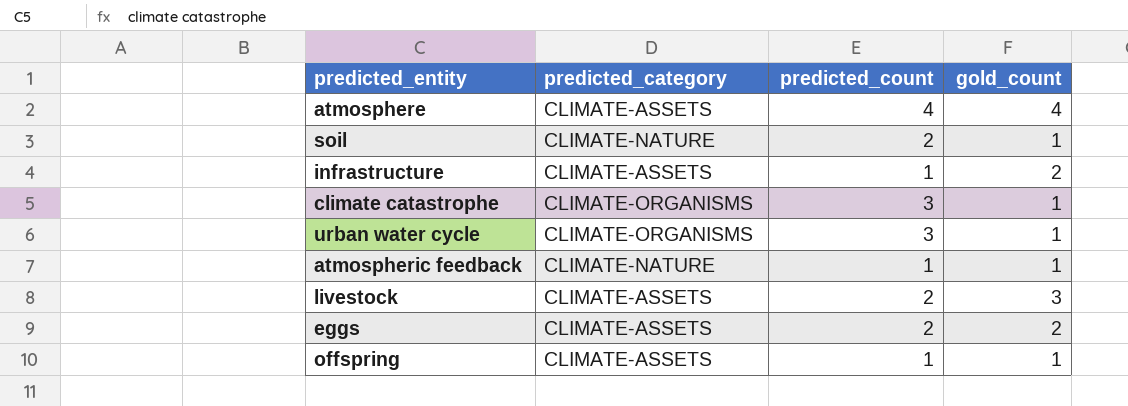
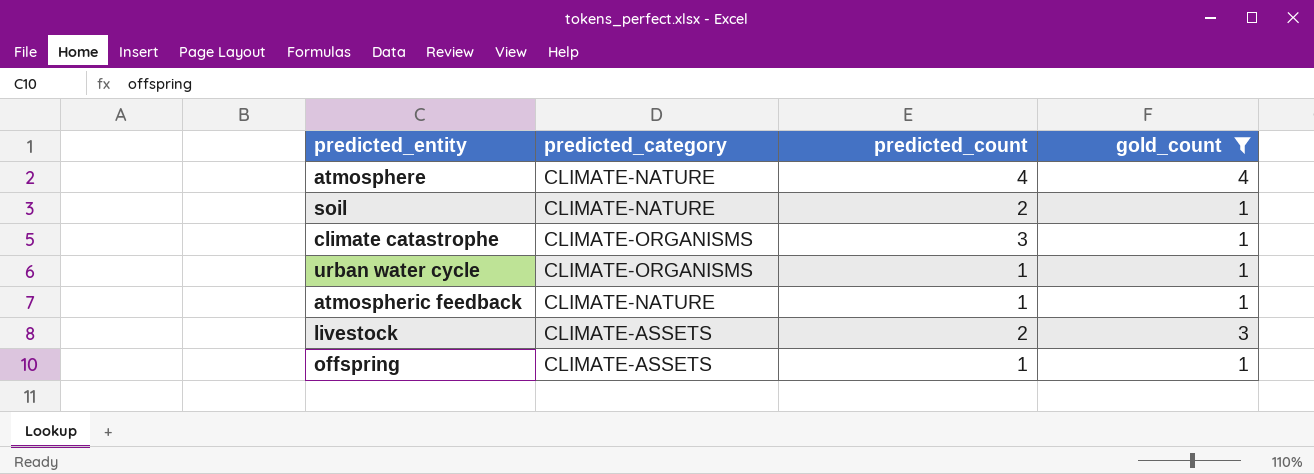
filter: none -> gold_count != 2
atmosphere | predicted_category: CLIMATE-ASSETS -> CLIMATE-NATURE
urban water cycle | predicted_count: 3 -> 1

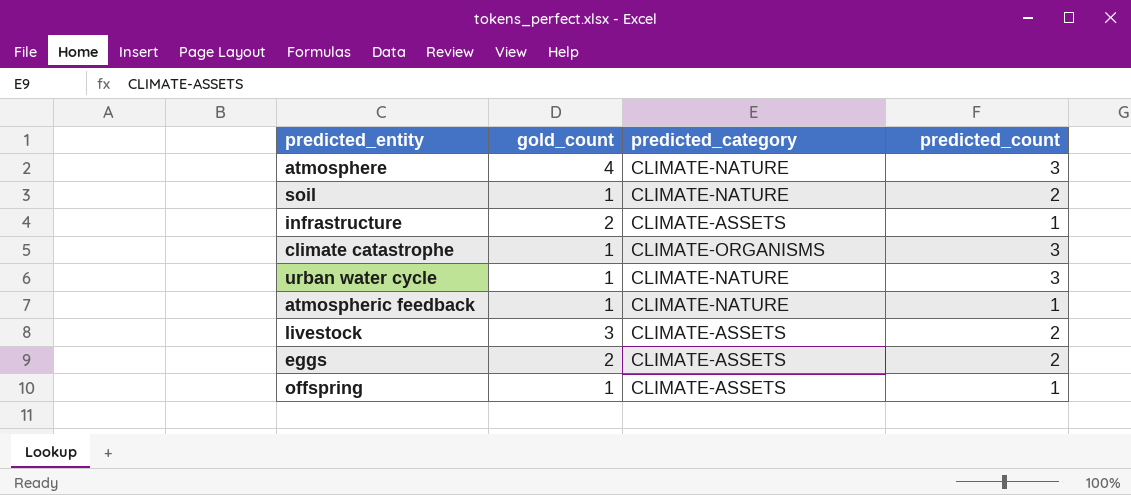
filter: gold_count != 2 -> none
column gold_count | position: 4 -> 2
atmosphere | predicted_count: 4 -> 3
urban water cycle | predicted_category: CLIMATE-ORGANISMS -> CLIMATE-NATURE
urban water cycle | predicted_count: 1 -> 3

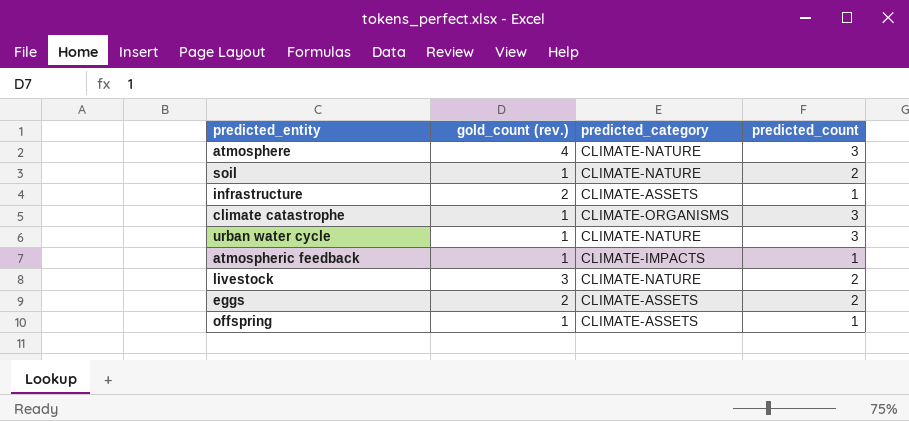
column name: gold_count -> gold_count (rev.)
atmospheric feedback | predicted_category: CLIMATE-NATURE -> CLIMATE-IMPACTS
livestock | predicted_category: CLIMATE-ASSETS -> CLIMATE-NATURE

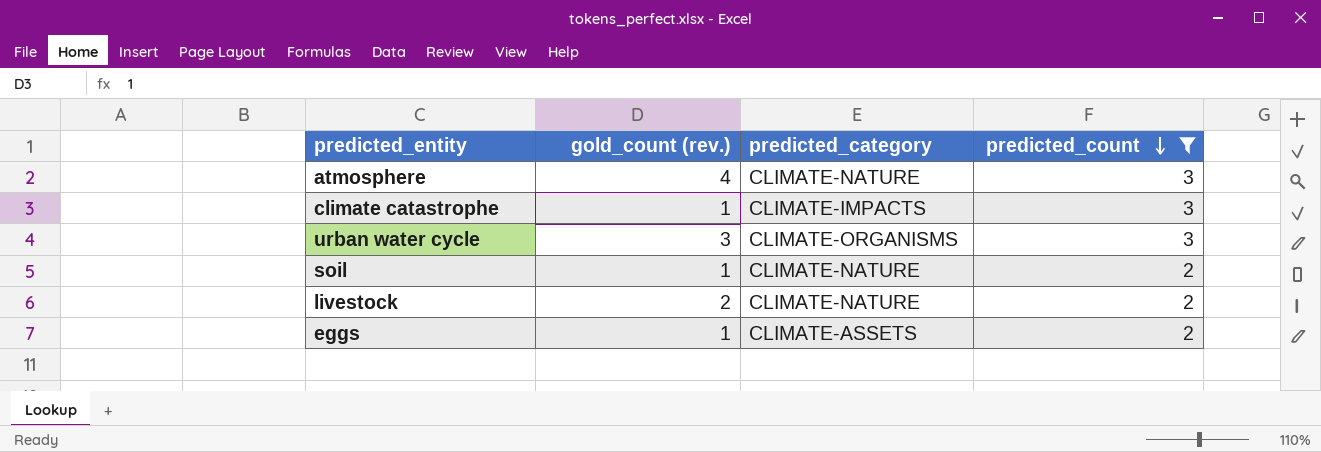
filter: none -> predicted_count != 1
row order: none -> predicted_count descending
climate catastrophe | predicted_category: CLIMATE-ORGANISMS -> CLIMATE-IMPACTS
urban water cycle | gold_count (rev.): 1 -> 3
urban water cycle | predicted_category: CLIMATE-NATURE -> CLIMATE-ORGANISMS
livestock | gold_count (rev.): 3 -> 2
eggs | gold_count (rev.): 2 -> 1

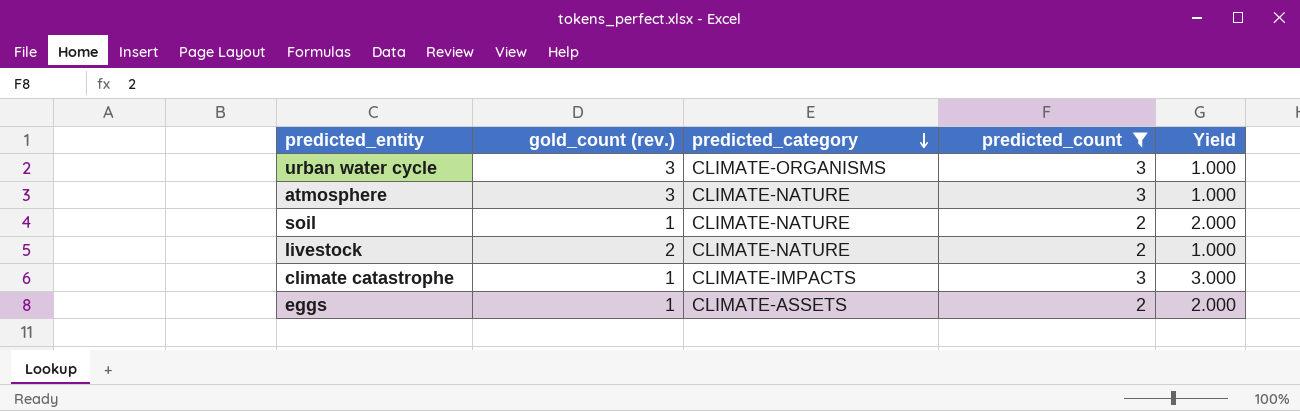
row order: predicted_count descending -> predicted_category descending
column Yield | formula: none -> [predicted_count] / [gold_count (rev.)]
atmosphere | gold_count (rev.): 4 -> 3

